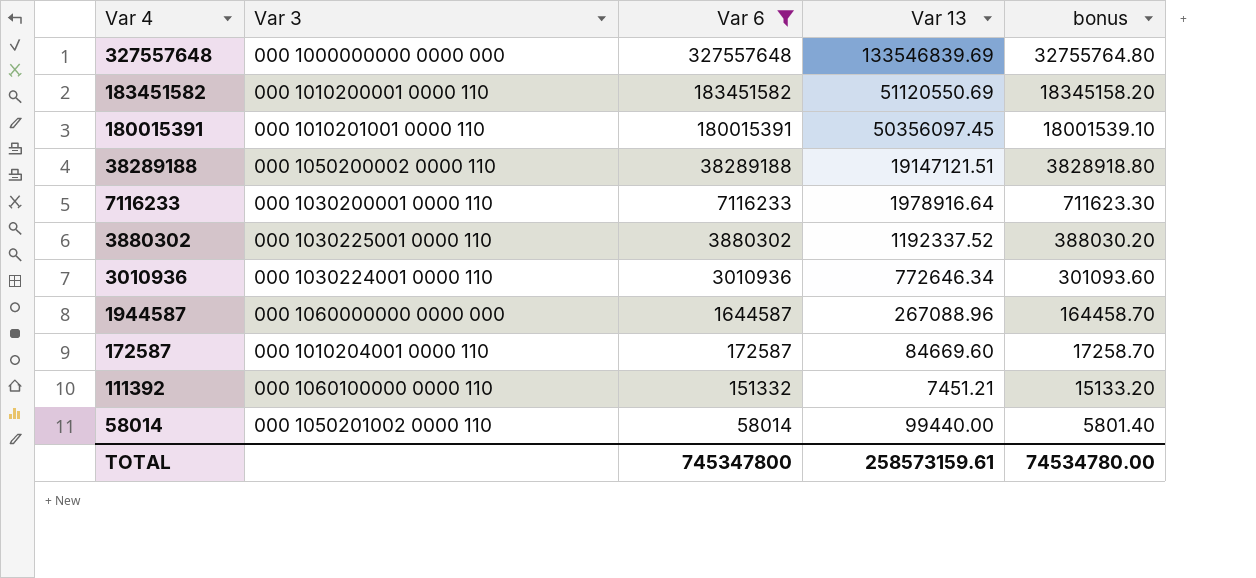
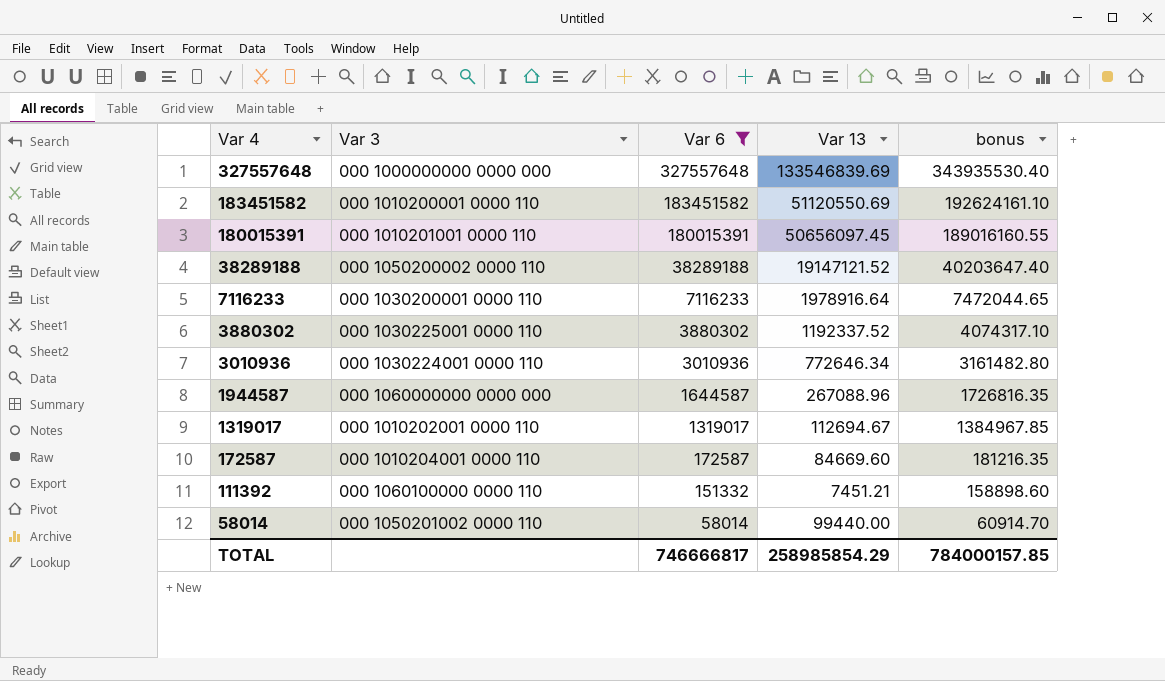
column bonus | formula: [Var 6] * 0.1 -> [Var 6] * 1.05
180015391 | Var 13: 50356097.45 -> 50656097.45
38289188 | Var 13: 19147121.51 -> 19147121.52
row 1319017: none -> 000 1010202001 0000 110 | 1319017 | 112694.67 | 1384967.85
TOTAL | Var 6: 745347800 -> 746666817
TOTAL | Var 13: 258573159.61 -> 258985854.29
TOTAL | bonus: 74534780.00 -> 784000157.85

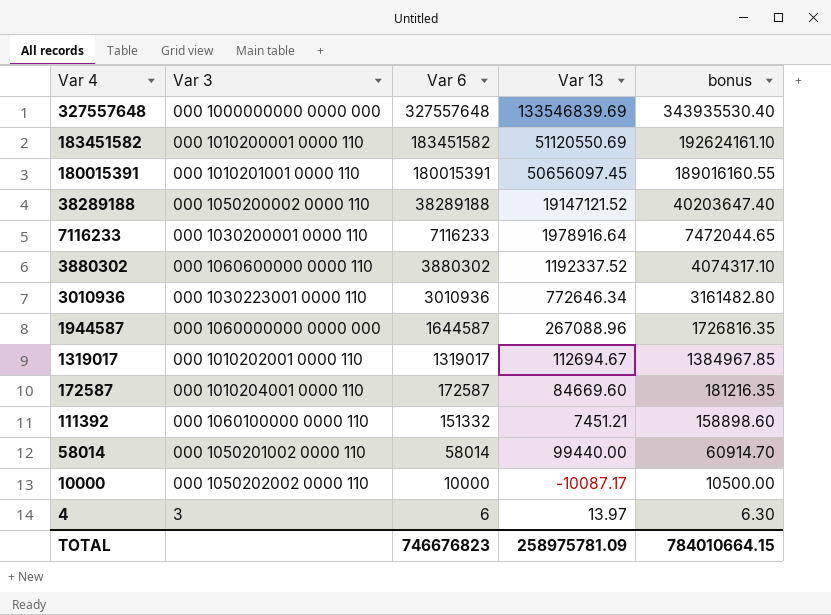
filter: Var 6 >= 58014 -> none
3880302 | Var 3: 000 1030225001 0000 110 -> 000 1060600000 0000 110
3010936 | Var 3: 000 1030224001 0000 110 -> 000 1030223001 0000 110
TOTAL | Var 6: 746666817 -> 746676823
TOTAL | Var 13: 258985854.29 -> 258975781.09
TOTAL | bonus: 784000157.85 -> 784010664.15

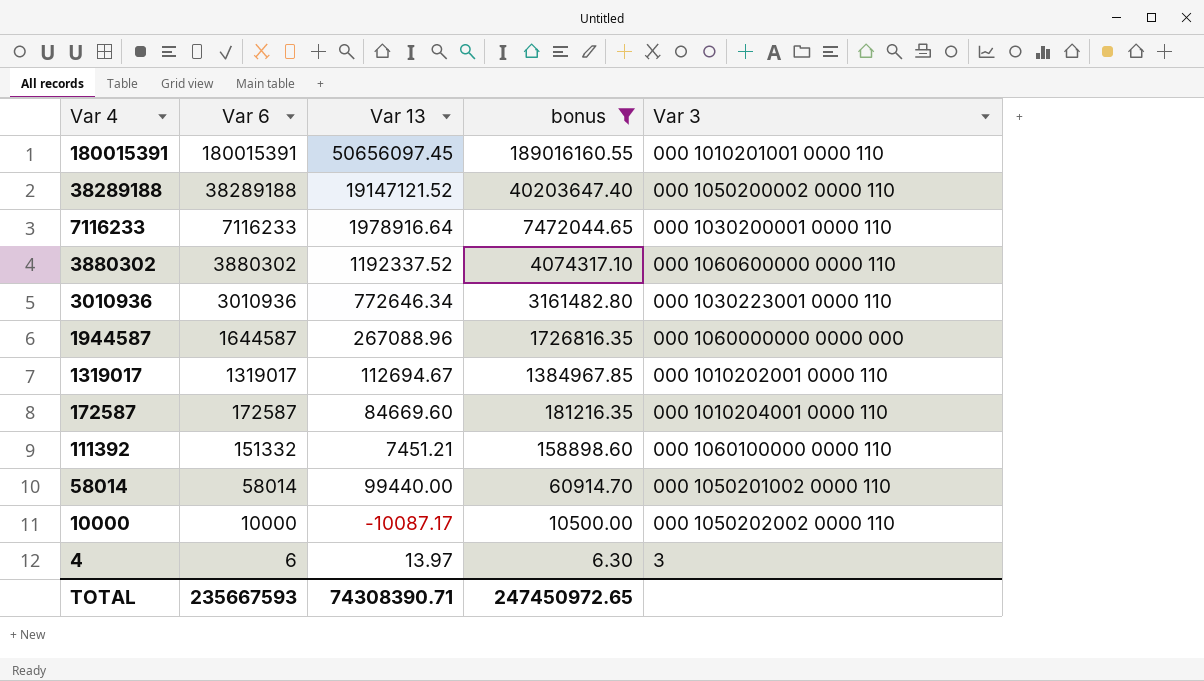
filter: none -> bonus <= 189016160.55
column Var 3 | position: 2 -> 5
TOTAL | Var 6: 746676823 -> 235667593
TOTAL | Var 13: 258975781.09 -> 74308390.71
TOTAL | bonus: 784010664.15 -> 247450972.65

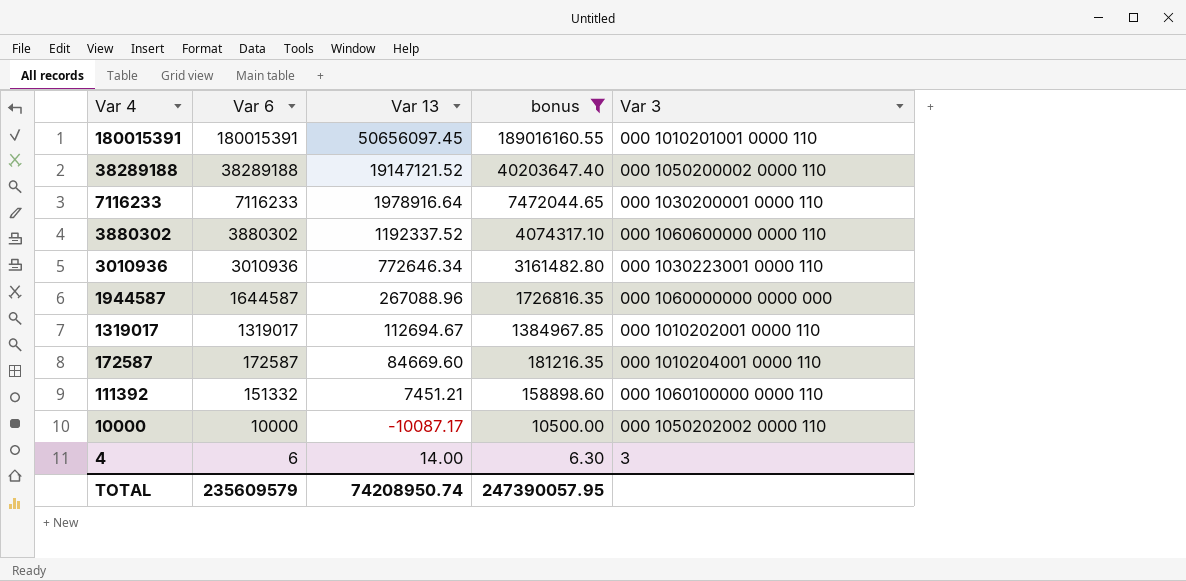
row 58014: 58014 | 99440.00 | 60914.70 | 000 1050201002 0000 110 -> none
4 | Var 13: 13.97 -> 14.00
TOTAL | Var 6: 235667593 -> 235609579
TOTAL | Var 13: 74308390.71 -> 74208950.74
TOTAL | bonus: 247450972.65 -> 247390057.95

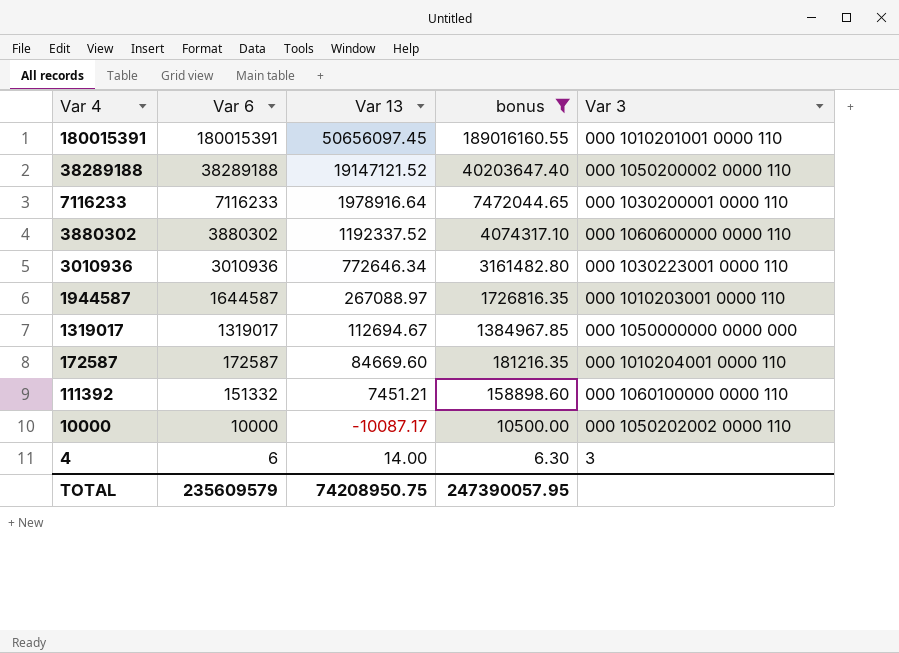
1944587 | Var 13: 267088.96 -> 267088.97
1944587 | Var 3: 000 1060000000 0000 000 -> 000 1010203001 0000 110
1319017 | Var 3: 000 1010202001 0000 110 -> 000 1050000000 0000 000
TOTAL | Var 13: 74208950.74 -> 74208950.75

